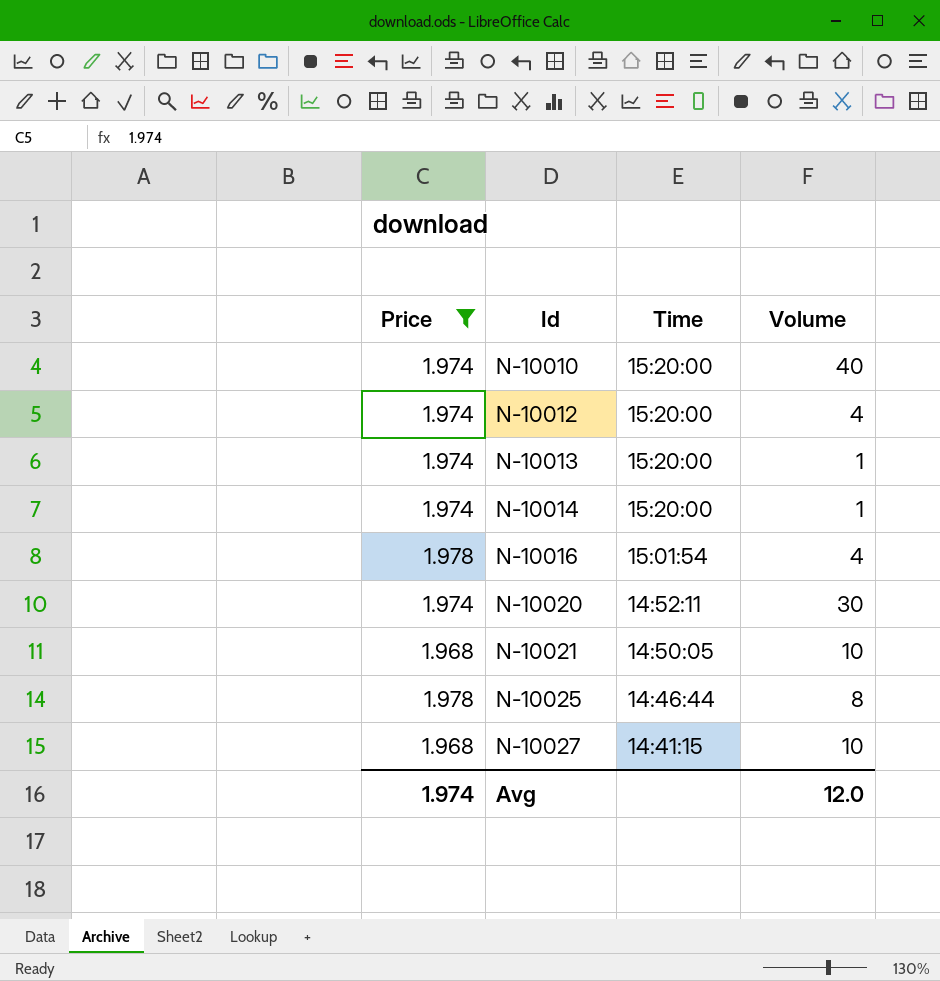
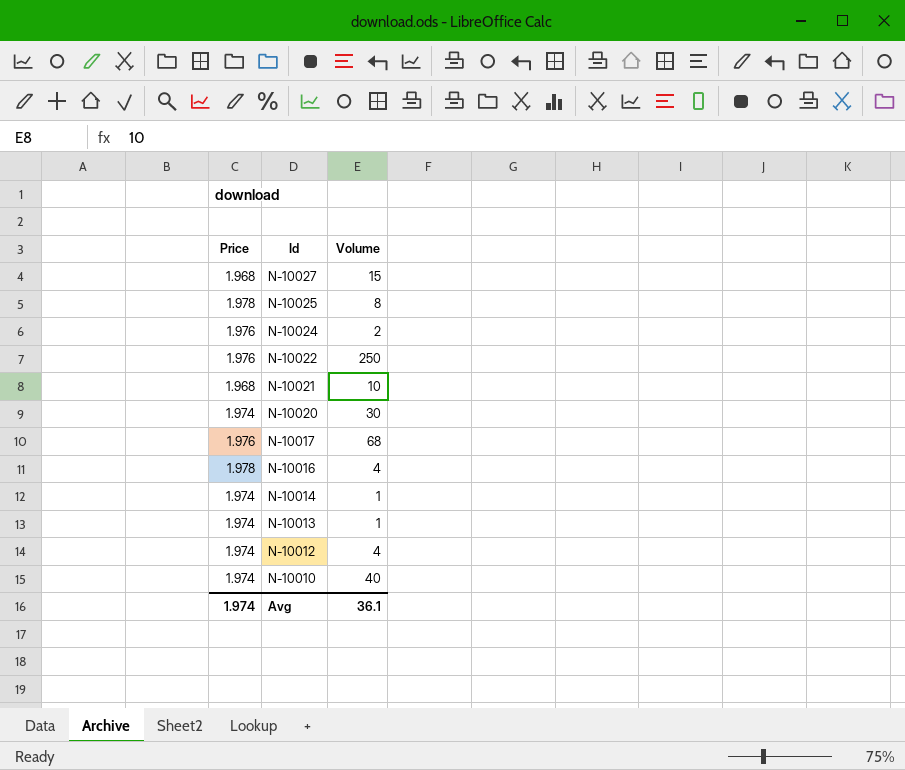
filter: Price != 1.976 -> none
row order: Id ascending -> Id descending
column Time | position: 3 -> none
N-10027 | Volume: 10 -> 15
Avg | Volume: 12.0 -> 36.1

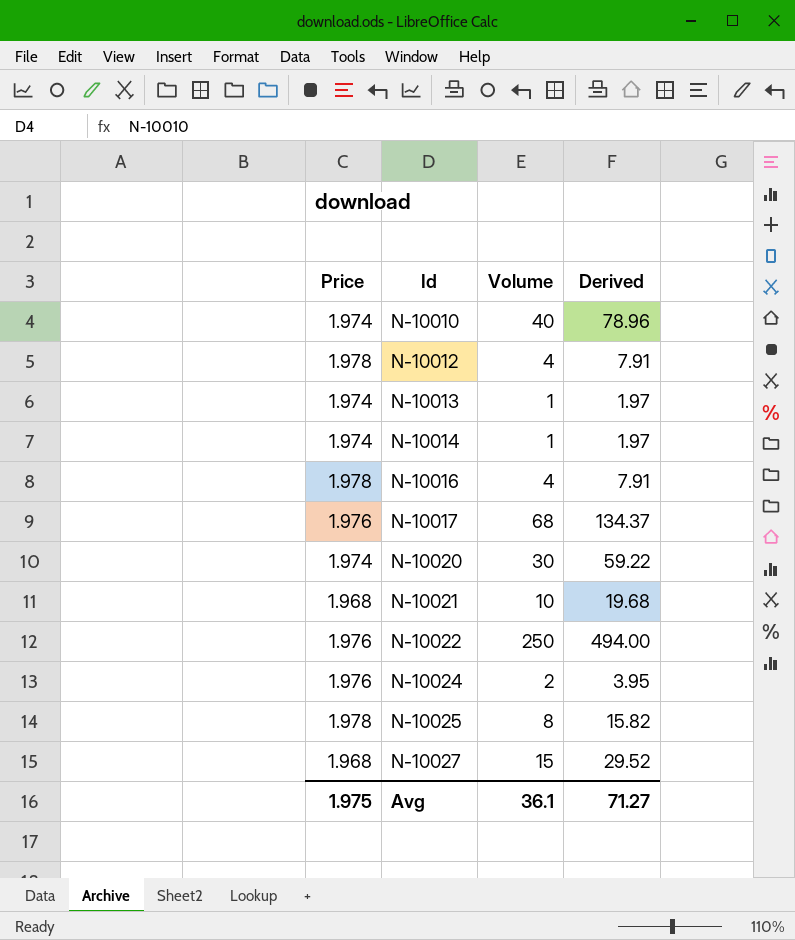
row order: Id descending -> Id ascending
column Derived | formula: none -> [Price] * [Volume]
N-10012 | Price: 1.974 -> 1.978
Avg | Price: 1.974 -> 1.975

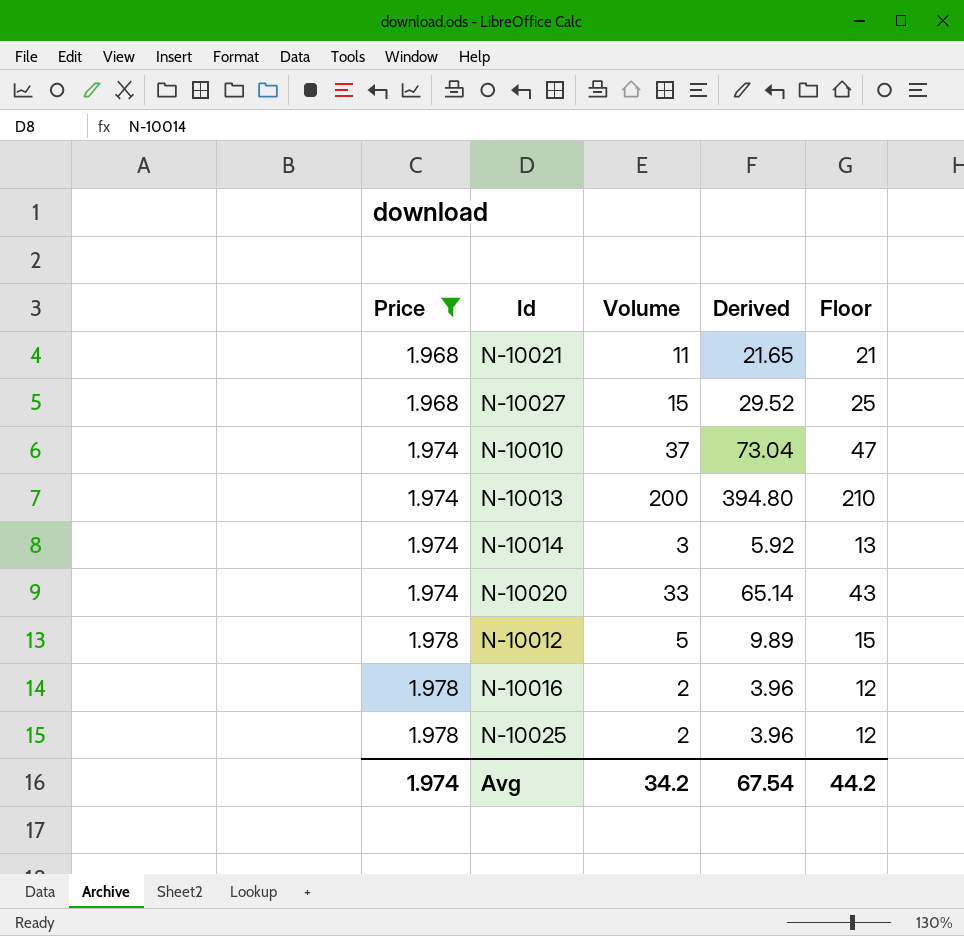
filter: none -> Price != 1.976
row order: Id ascending -> Price ascending
column Floor | formula: none -> [Volume] + 10
N-10021 | Volume: 10 -> 11
N-10021 | Derived: 19.68 -> 21.65
N-10010 | Volume: 40 -> 37
N-10010 | Derived: 78.96 -> 73.04
N-10013 | Volume: 1 -> 200
N-10013 | Derived: 1.97 -> 394.80
N-10014 | Volume: 1 -> 3
N-10014 | Derived: 1.97 -> 5.92
N-10020 | Volume: 30 -> 33
N-10020 | Derived: 59.22 -> 65.14
N-10012 | Volume: 4 -> 5
N-10012 | Derived: 7.91 -> 9.89
N-10016 | Volume: 4 -> 2
N-10016 | Derived: 7.91 -> 3.96
N-10025 | Volume: 8 -> 2
N-10025 | Derived: 15.82 -> 3.96
Avg | Price: 1.975 -> 1.974
Avg | Volume: 36.1 -> 34.2
Avg | Derived: 71.27 -> 67.54

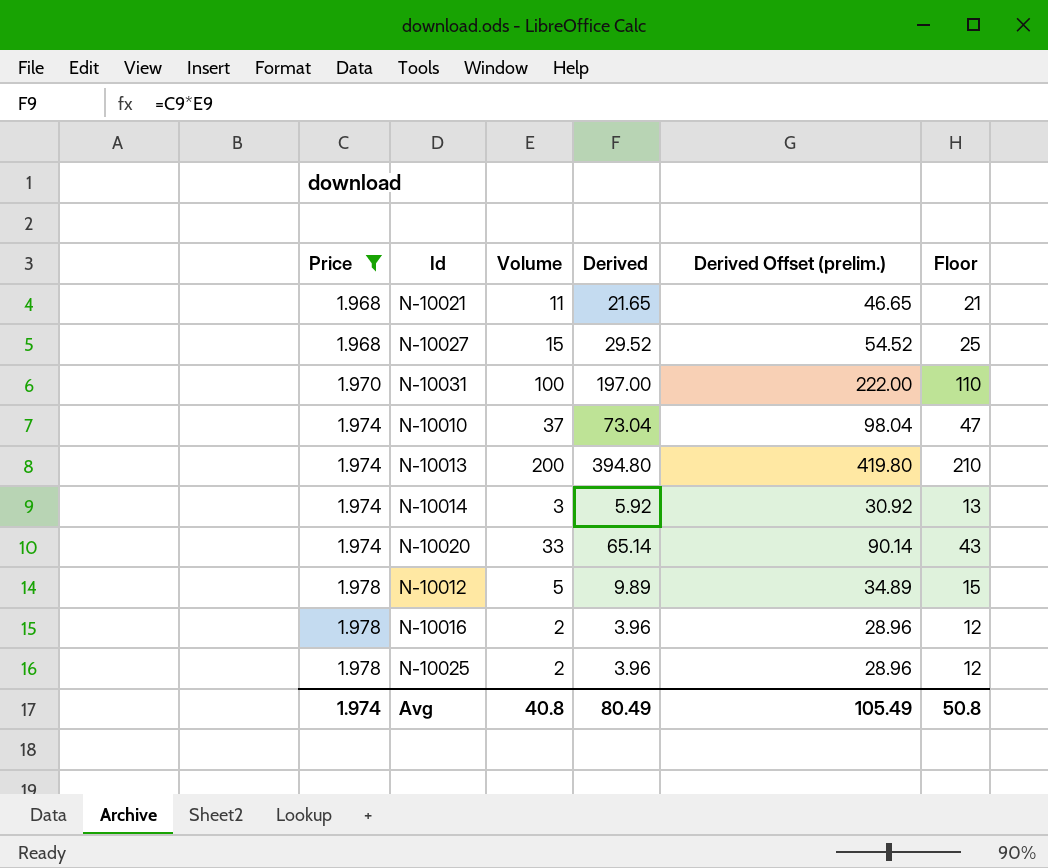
column Derived Offset (prelim.) | formula: none -> [Derived] + 25
row N-10031: none -> 1.970 | 100 | 197.00 | 222.00 | 110
Avg | Volume: 34.2 -> 40.8
Avg | Derived: 67.54 -> 80.49
Avg | Floor: 44.2 -> 50.8

